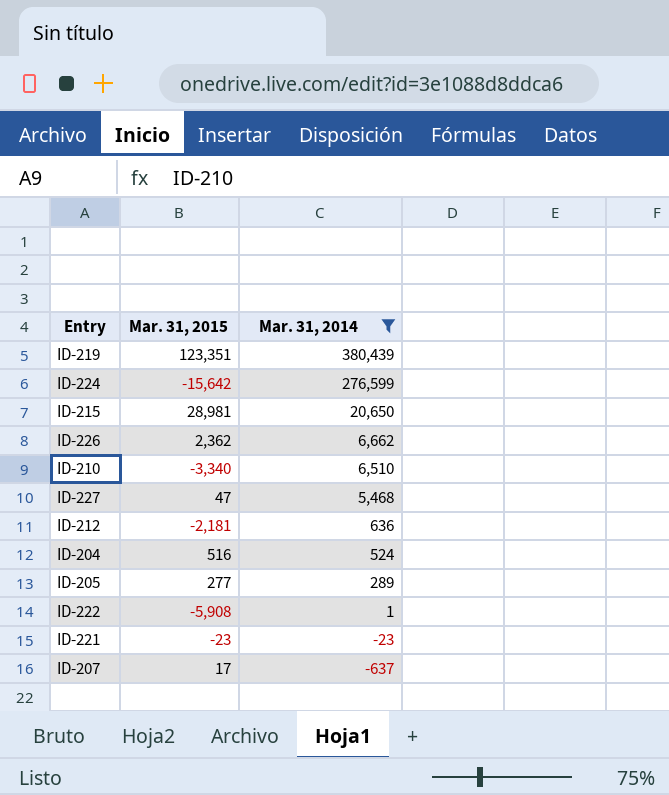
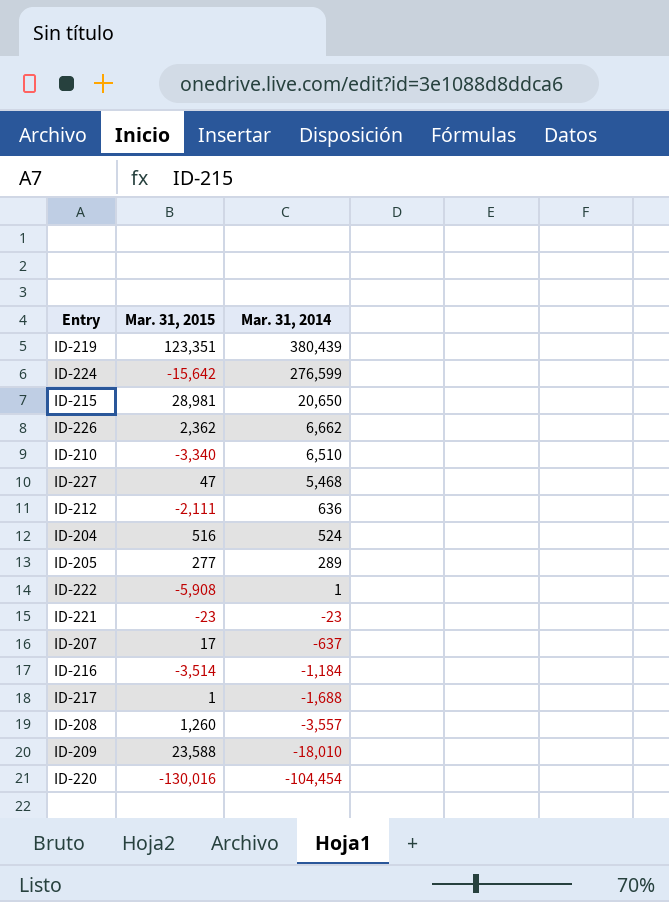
filter: Mar. 31, 2014 >= -637 -> none
ID-212 | Mar. 31, 2015: -2,181 -> -2,111

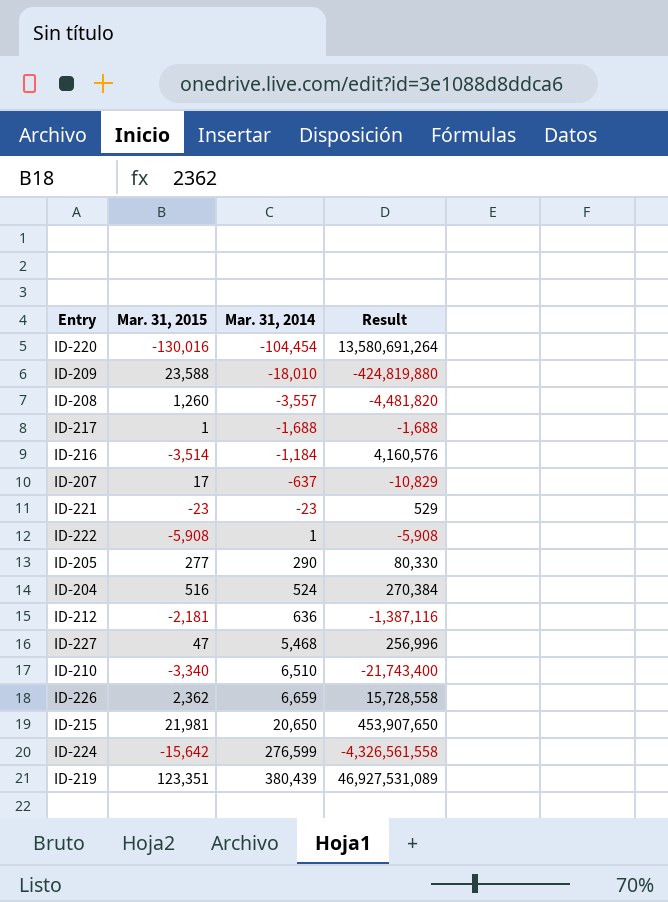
row order: Mar. 31, 2014 descending -> Mar. 31, 2014 ascending
column Result | formula: none -> [Mar. 31, 2015] * [Mar. 31, 2014]
ID-205 | Mar. 31, 2014: 289 -> 290
ID-212 | Mar. 31, 2015: -2,111 -> -2,181
ID-226 | Mar. 31, 2014: 6,662 -> 6,659
ID-215 | Mar. 31, 2015: 28,981 -> 21,981

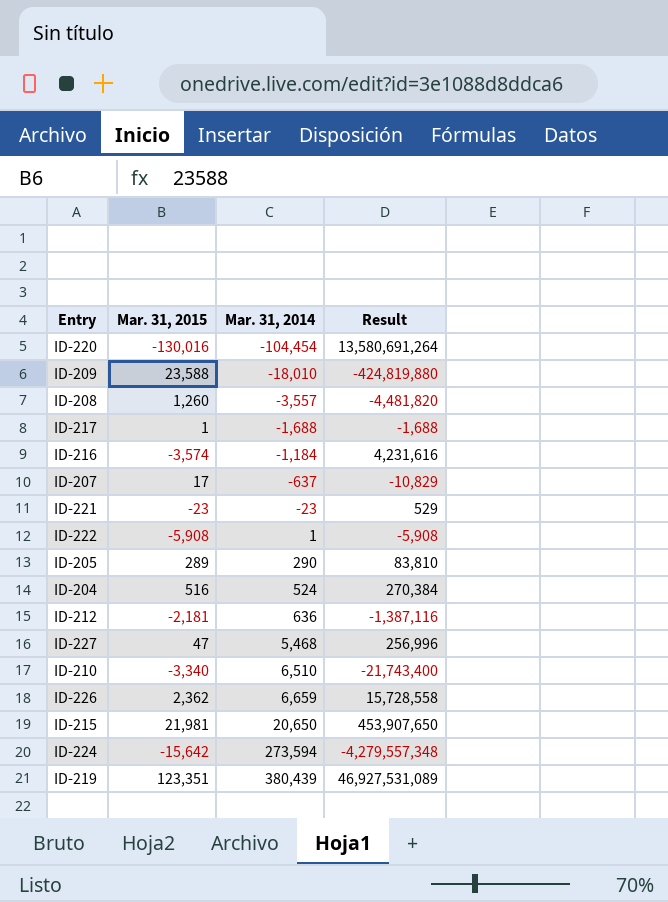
ID-216 | Mar. 31, 2015: -3,514 -> -3,574
ID-216 | Result: 4,160,576 -> 4,231,616
ID-205 | Mar. 31, 2015: 277 -> 289
ID-205 | Result: 80,330 -> 83,810
ID-224 | Mar. 31, 2014: 276,599 -> 273,594
ID-224 | Result: -4,326,561,558 -> -4,279,557,348

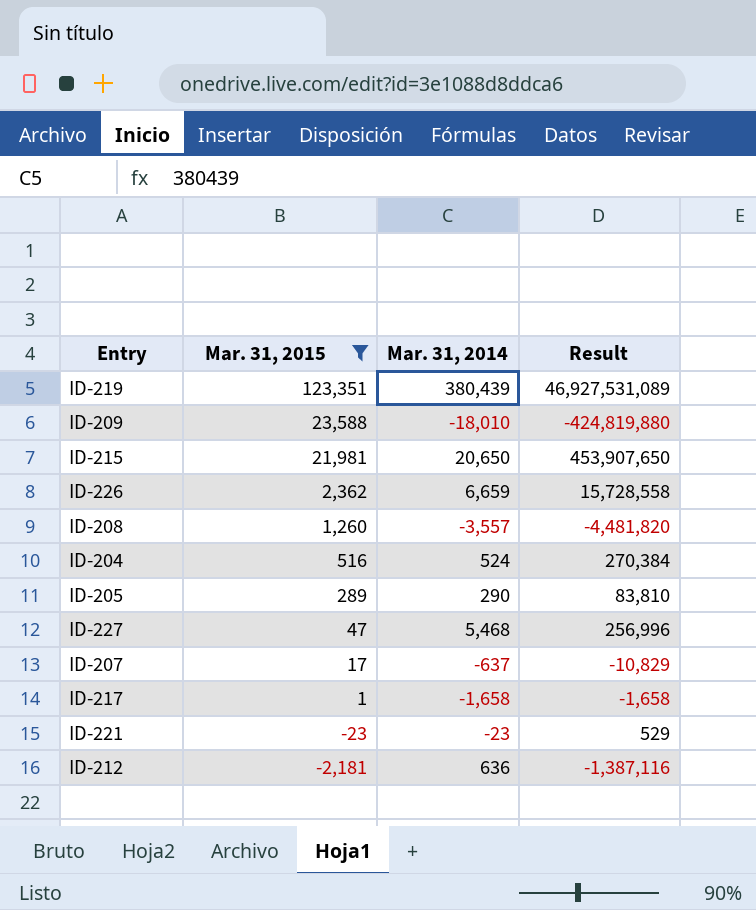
filter: none -> Mar. 31, 2015 >= -2,181
row order: Mar. 31, 2014 ascending -> Mar. 31, 2015 descending
ID-217 | Mar. 31, 2014: -1,688 -> -1,658
ID-217 | Result: -1,688 -> -1,658

